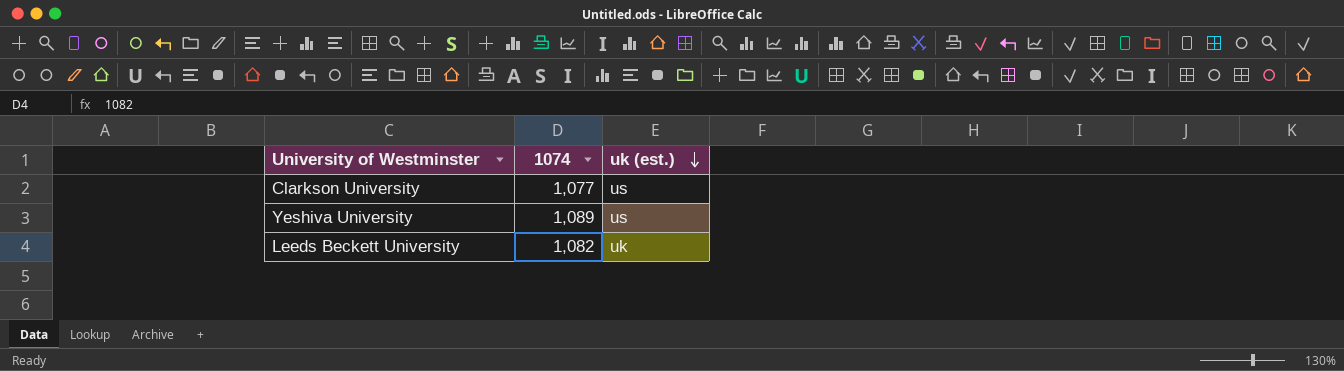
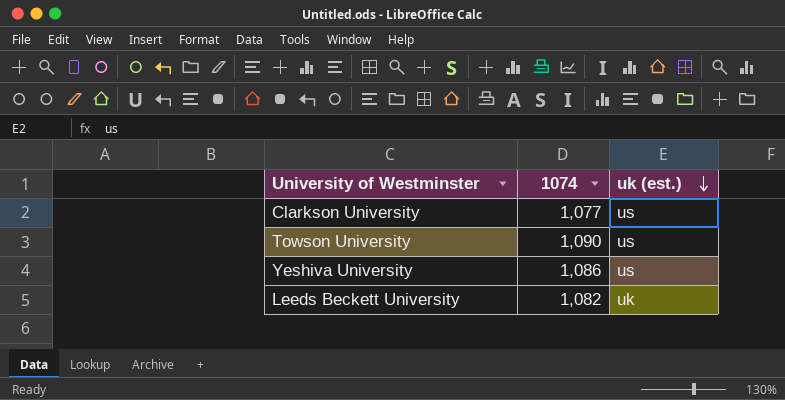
row Towson University: none -> 1,090 | us
Yeshiva University | 1074: 1,089 -> 1,086

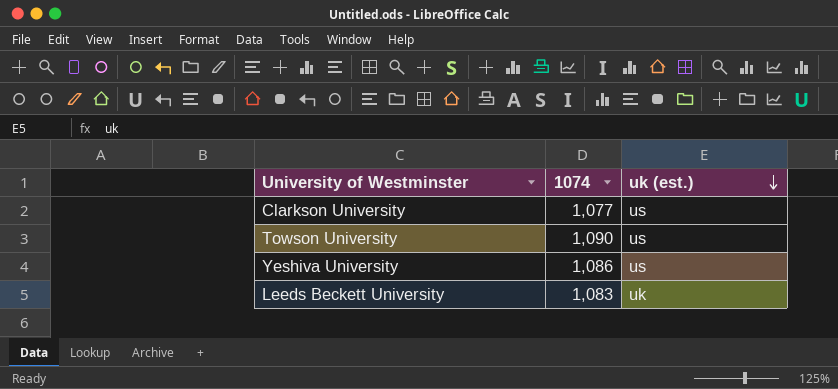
Leeds Beckett University | 1074: 1,082 -> 1,083

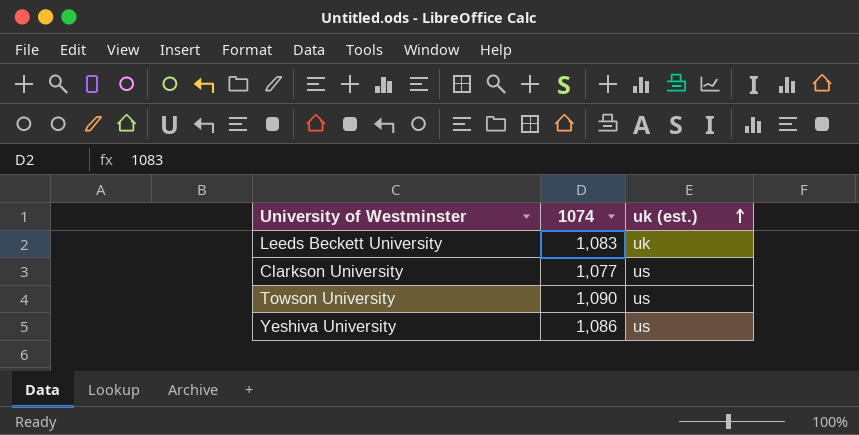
row order: uk (est.) descending -> uk (est.) ascending

